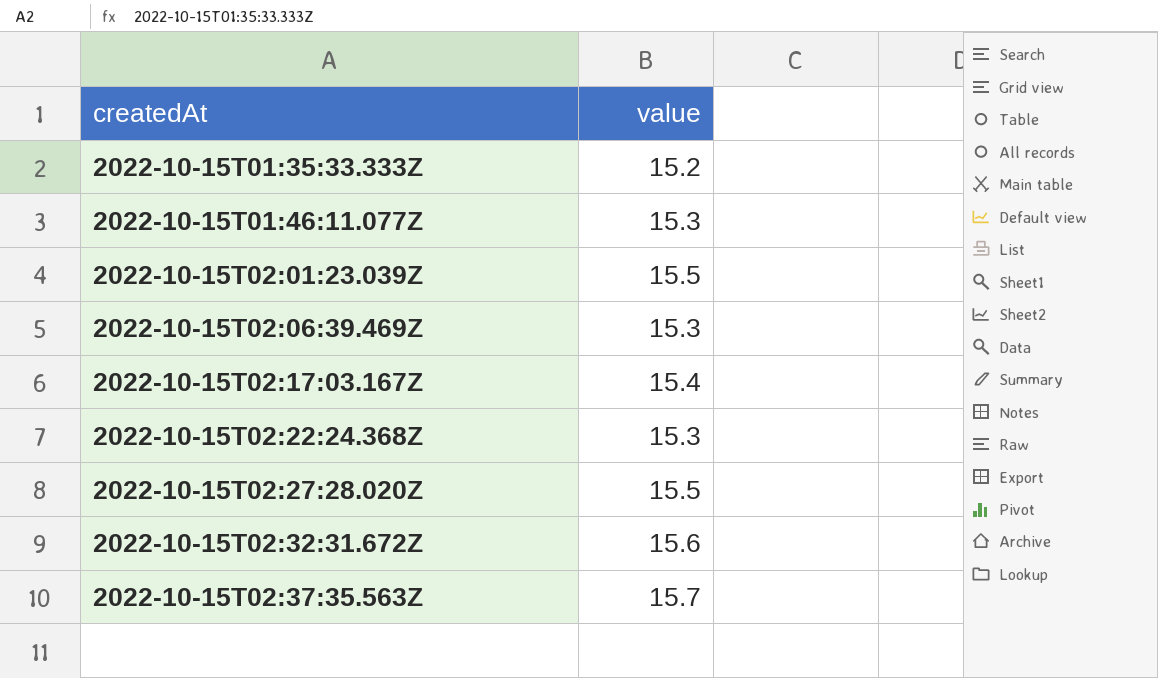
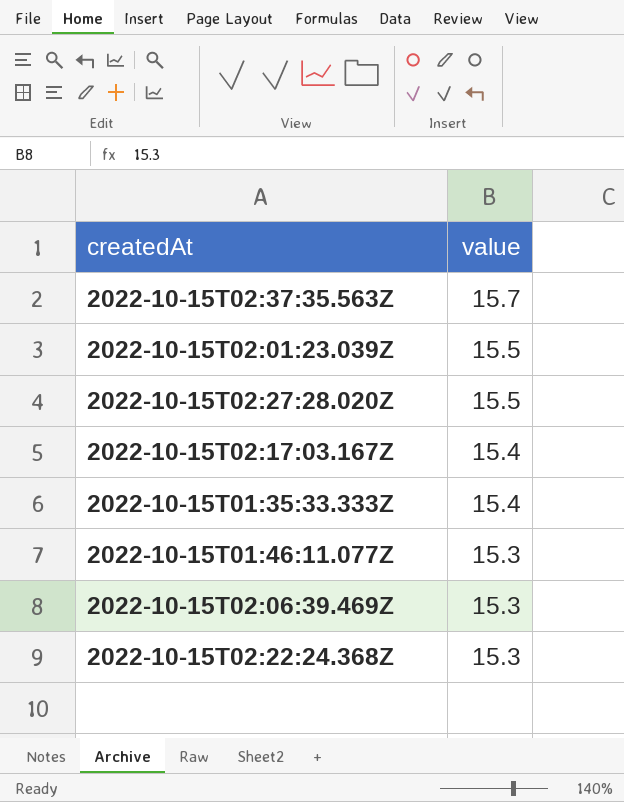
row order: createdAt ascending -> value descending
row 2022-10-15T02:32:31.672Z: 15.6 -> none
2022-10-15T01:35:33.333Z | value: 15.2 -> 15.4

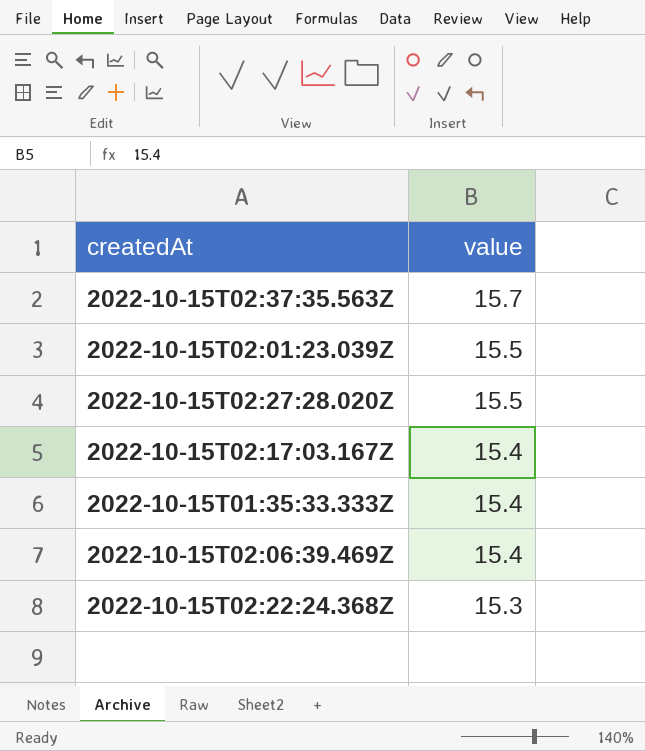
row 2022-10-15T01:46:11.077Z: 15.3 -> none
2022-10-15T02:06:39.469Z | value: 15.3 -> 15.4

